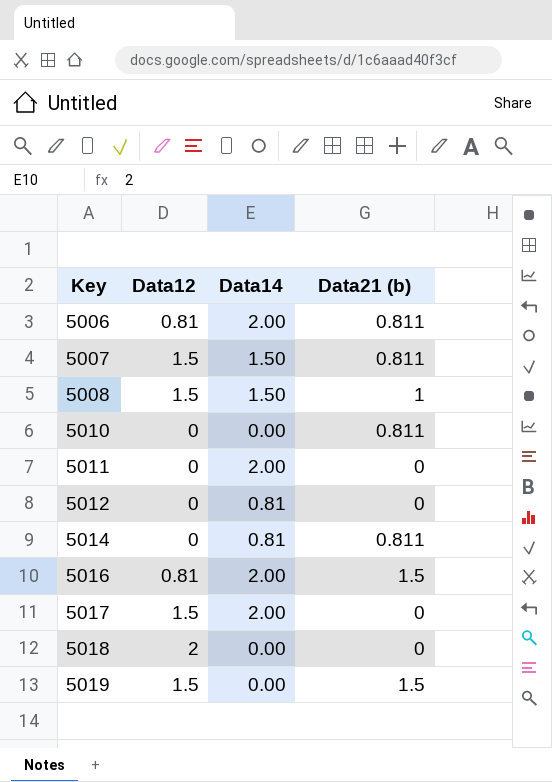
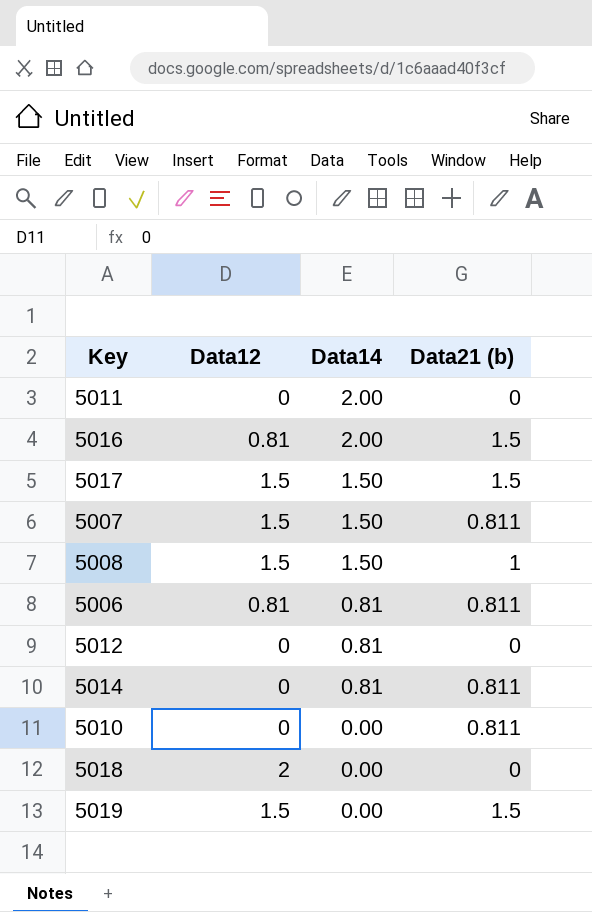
row order: Key ascending -> Data14 descending
5017 | Data14: 2.00 -> 1.50
5017 | Data21 (b): 0 -> 1.5
5006 | Data14: 2.00 -> 0.81

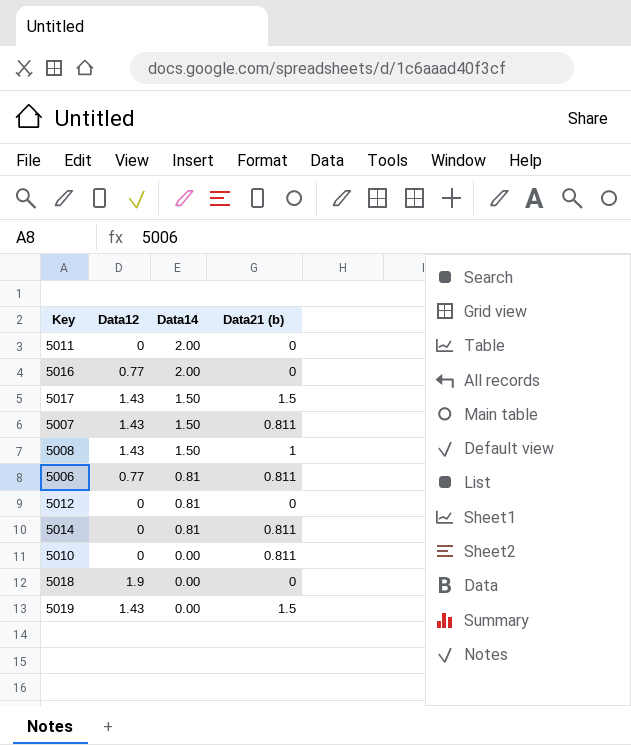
5016 | Data12: 0.81 -> 0.77
5016 | Data21 (b): 1.5 -> 0
5017 | Data12: 1.5 -> 1.43
5007 | Data12: 1.5 -> 1.43
5008 | Data12: 1.5 -> 1.43
5006 | Data12: 0.81 -> 0.77
5018 | Data12: 2 -> 1.9
5019 | Data12: 1.5 -> 1.43

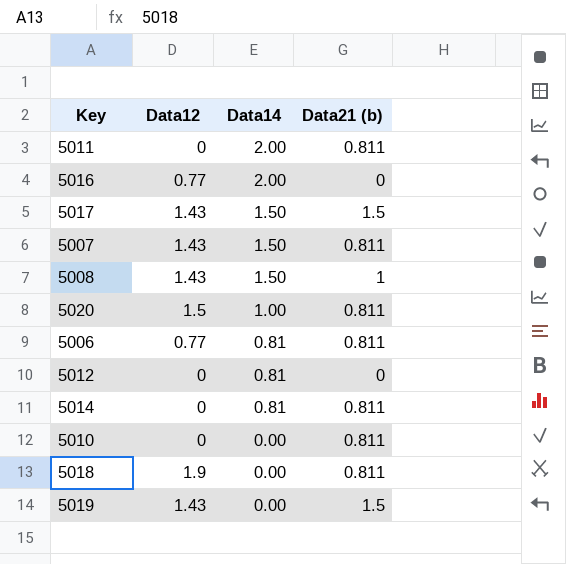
5011 | Data21 (b): 0 -> 0.811
row 5020: none -> 1.5 | 1.00 | 0.811
5018 | Data21 (b): 0 -> 0.811

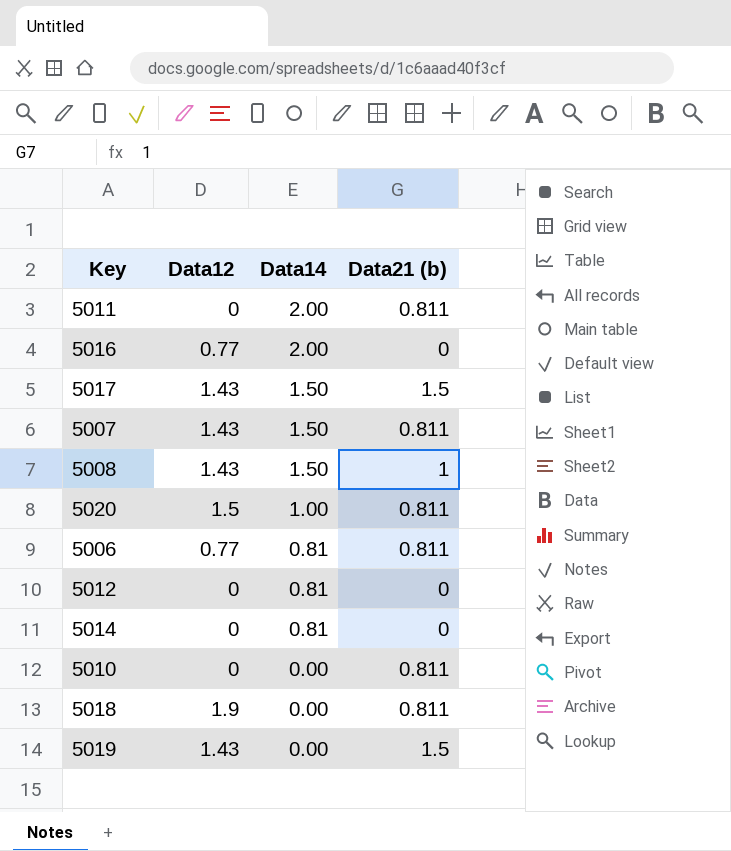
5014 | Data21 (b): 0.811 -> 0

